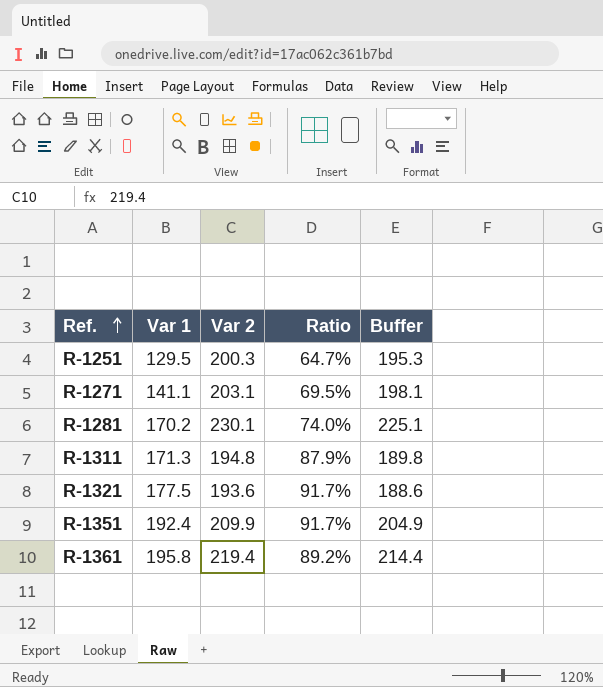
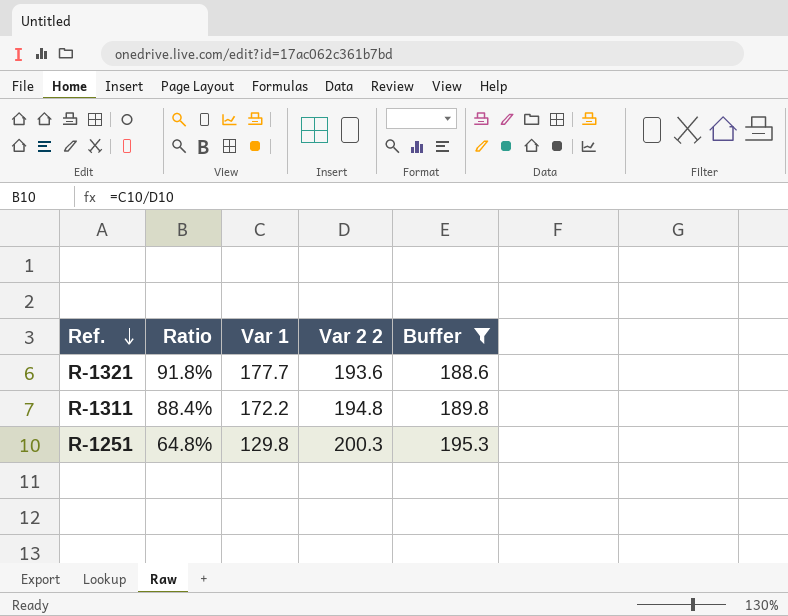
filter: none -> Buffer <= 195.3
row order: Ref. ascending -> Ref. descending
column Ratio | position: 4 -> 2
column name: Var 2 -> Var 2 2
R-1321 | Ratio: 91.7% -> 91.8%
R-1321 | Var 1: 177.5 -> 177.7
R-1311 | Ratio: 87.9% -> 88.4%
R-1311 | Var 1: 171.3 -> 172.2
R-1251 | Ratio: 64.7% -> 64.8%
R-1251 | Var 1: 129.5 -> 129.8

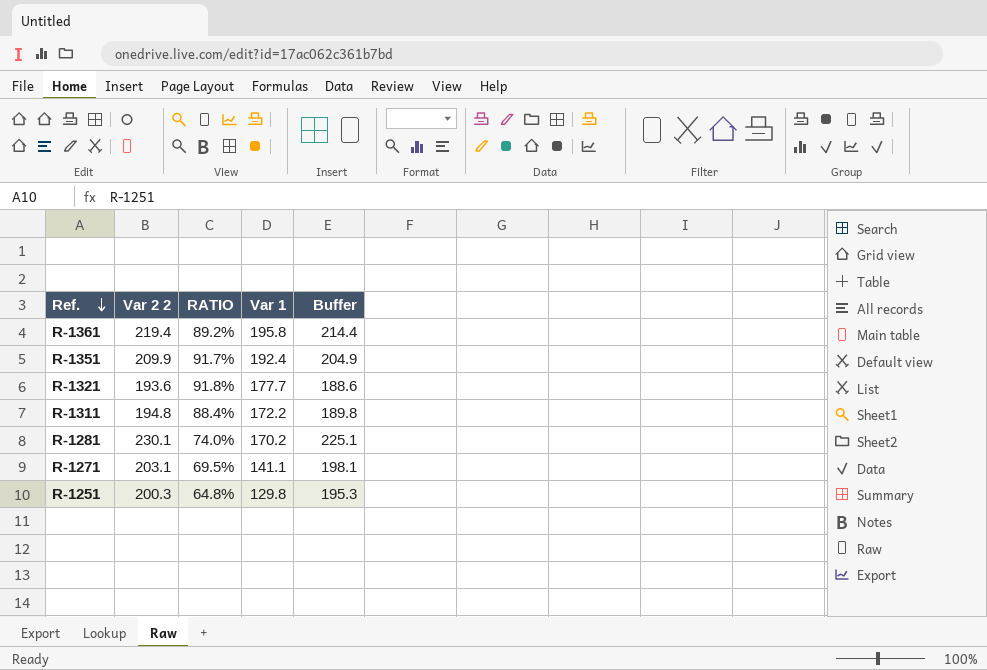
filter: Buffer <= 195.3 -> none
column Var 2 2 | position: 4 -> 2
column name: Ratio -> RATIO

